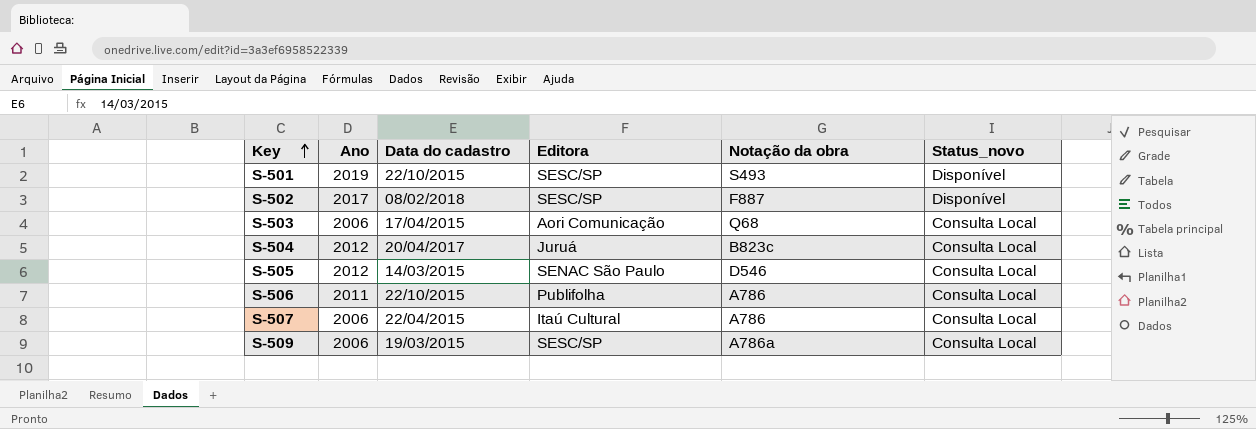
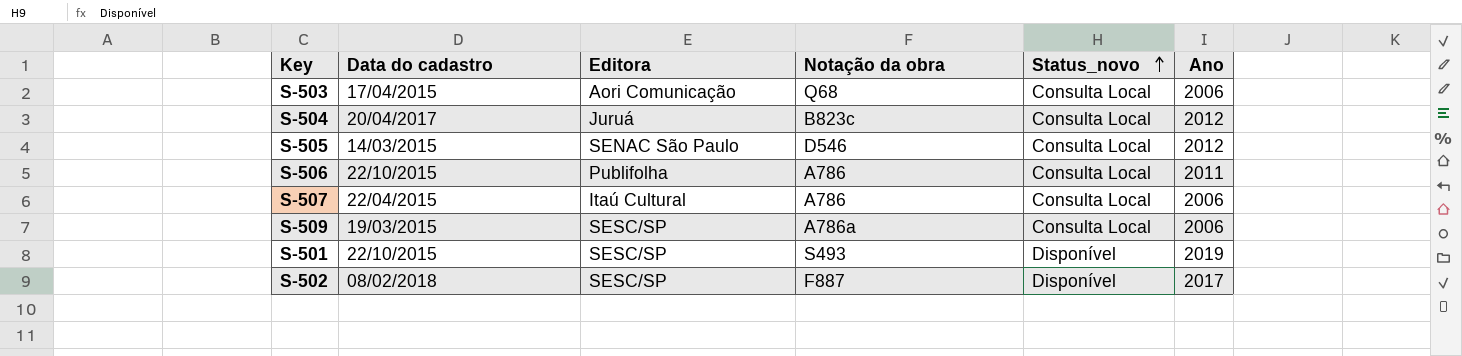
row order: Key ascending -> Status_novo ascending
column Ano | position: 2 -> 6

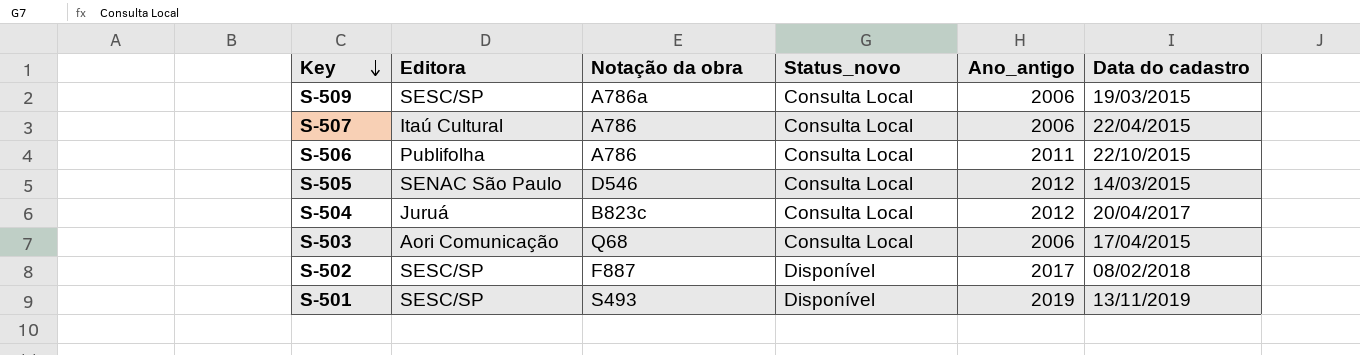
row order: Status_novo ascending -> Key descending
column name: Ano -> Ano_antigo
column Data do cadastro | position: 2 -> 6
S-501 | Data do cadastro: 22/10/2015 -> 13/11/2019

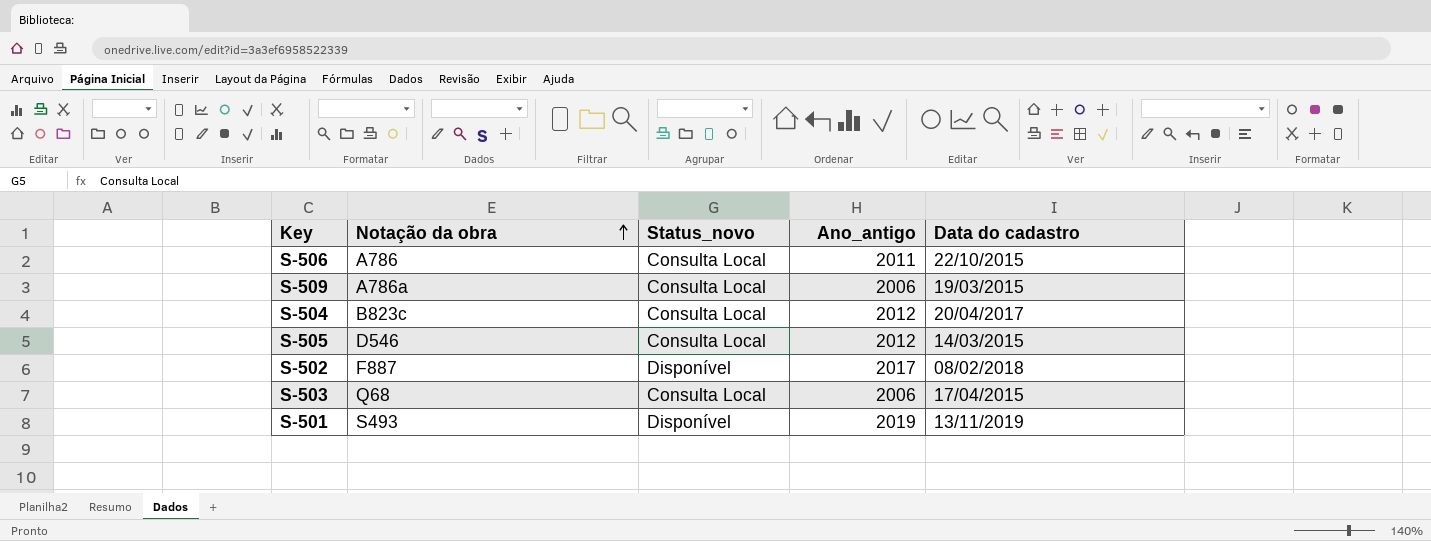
row order: Key descending -> Notação da obra ascending
column Editora | position: 2 -> none
row S-507: Itaú Cultural | A786 | Consulta Local | 2006 | 22/04/2015 -> none

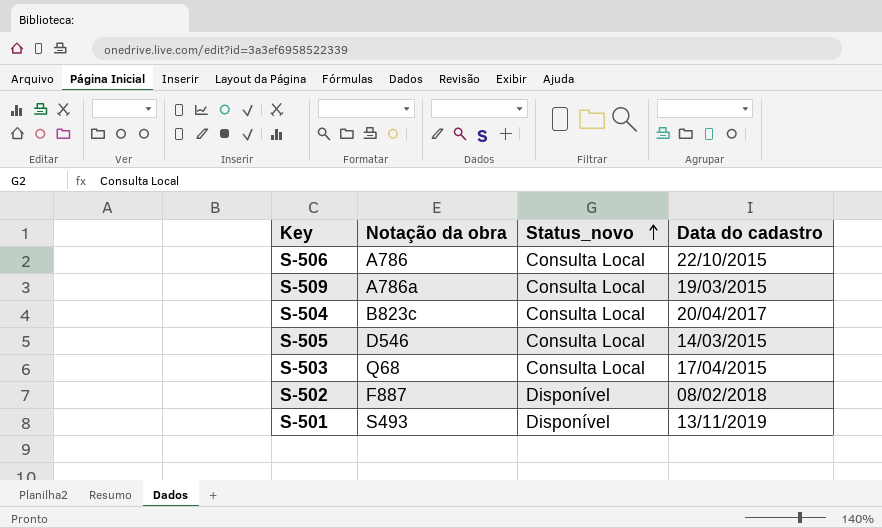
row order: Notação da obra ascending -> Status_novo ascending
column Ano_antigo | position: 4 -> none

